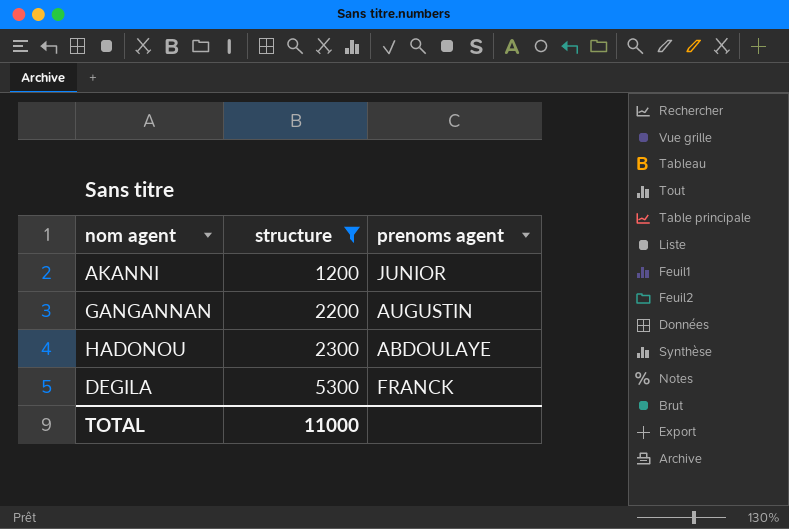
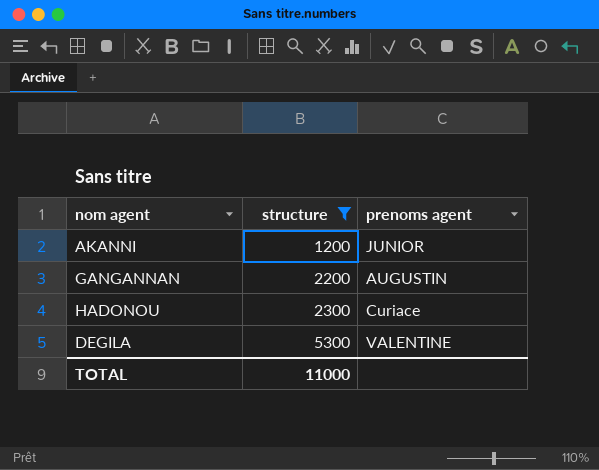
HADONOU | prenoms agent: ABDOULAYE -> Curiace
DEGILA | prenoms agent: FRANCK -> VALENTINE

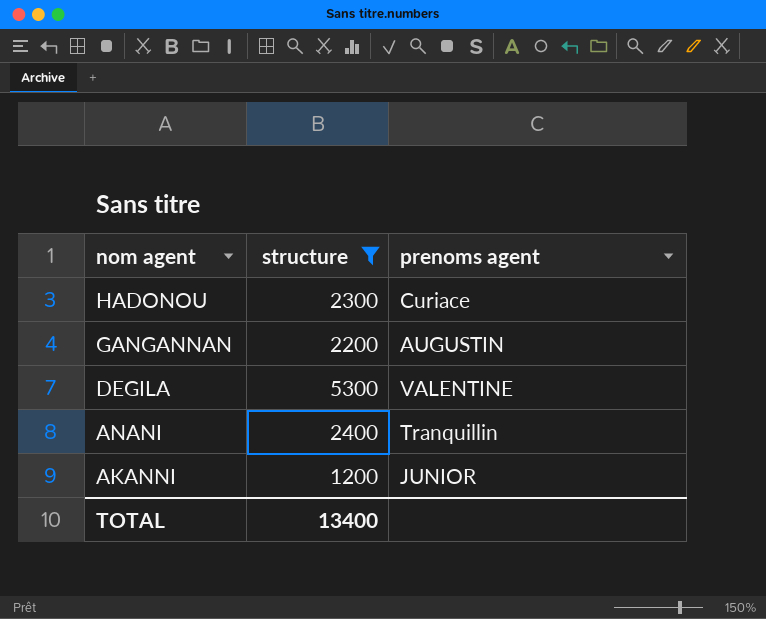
row order: structure ascending -> nom agent descending
row ANANI: none -> 2400 | Tranquillin
TOTAL | structure: 11000 -> 13400

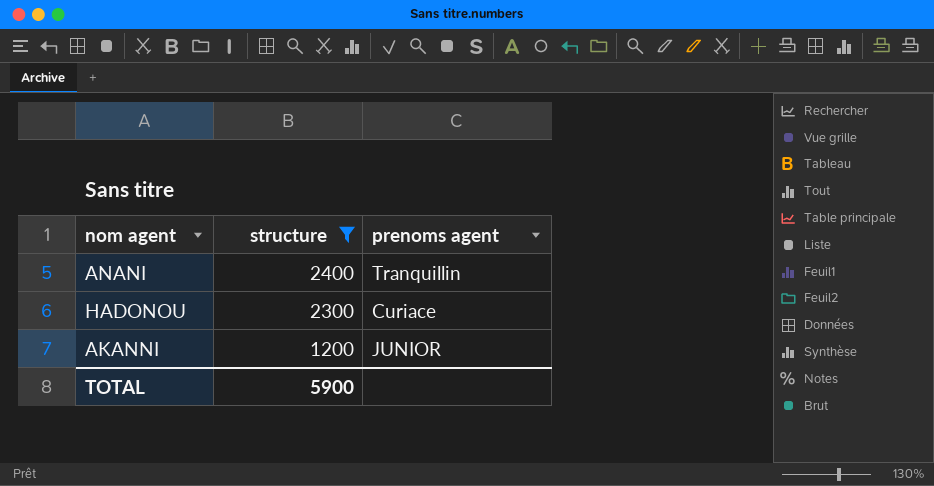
row order: nom agent descending -> structure descending
row GANGANNAN: 2200 | AUGUSTIN -> none
row DEGILA: 5300 | VALENTINE -> none
TOTAL | structure: 13400 -> 5900

